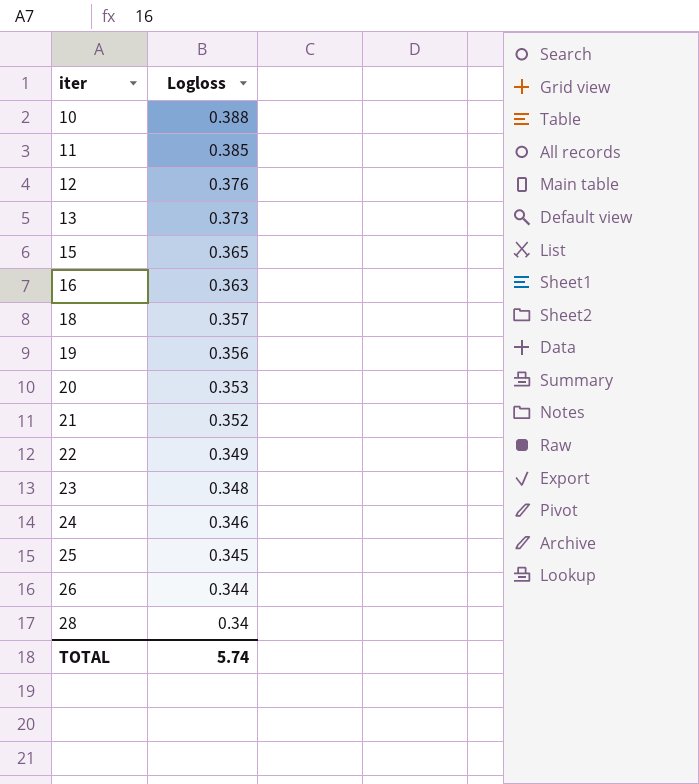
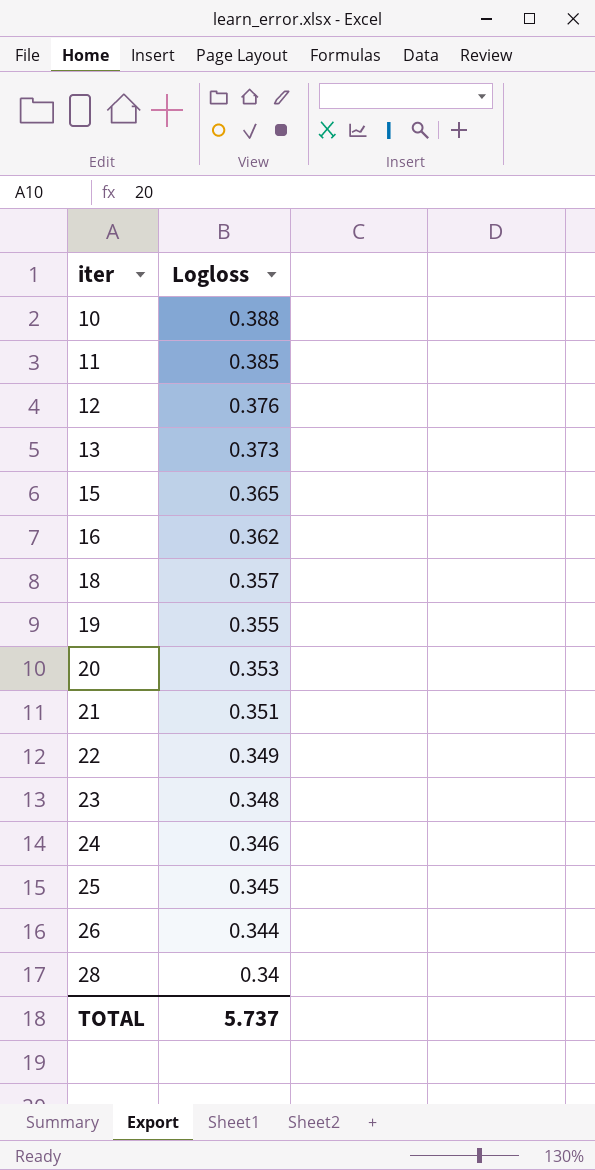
16 | Logloss: 0.363 -> 0.362
19 | Logloss: 0.356 -> 0.355
21 | Logloss: 0.352 -> 0.351
TOTAL | Logloss: 5.74 -> 5.737

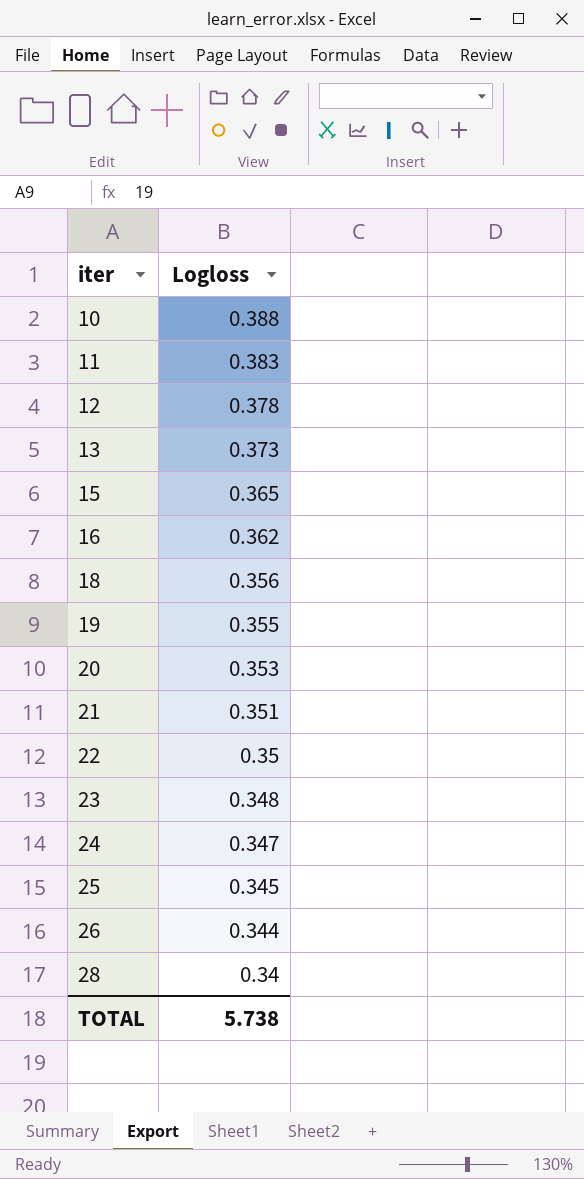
11 | Logloss: 0.385 -> 0.383
12 | Logloss: 0.376 -> 0.378
18 | Logloss: 0.357 -> 0.356
22 | Logloss: 0.349 -> 0.35
24 | Logloss: 0.346 -> 0.347
TOTAL | Logloss: 5.737 -> 5.738

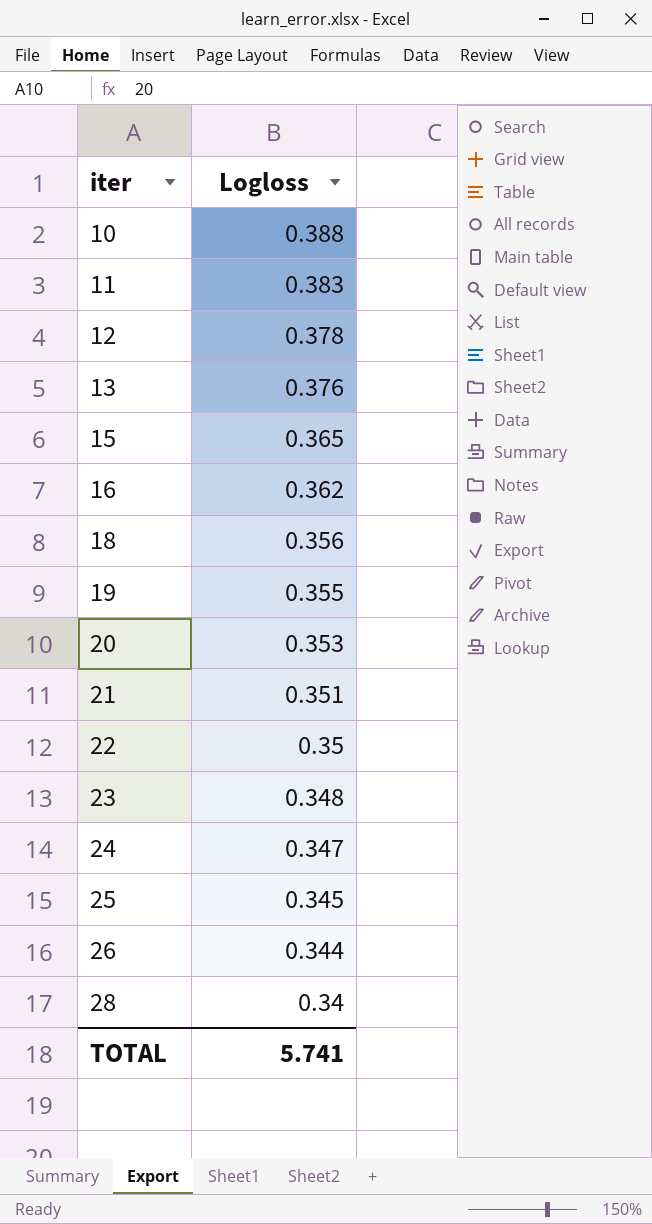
13 | Logloss: 0.373 -> 0.376
TOTAL | Logloss: 5.738 -> 5.741

